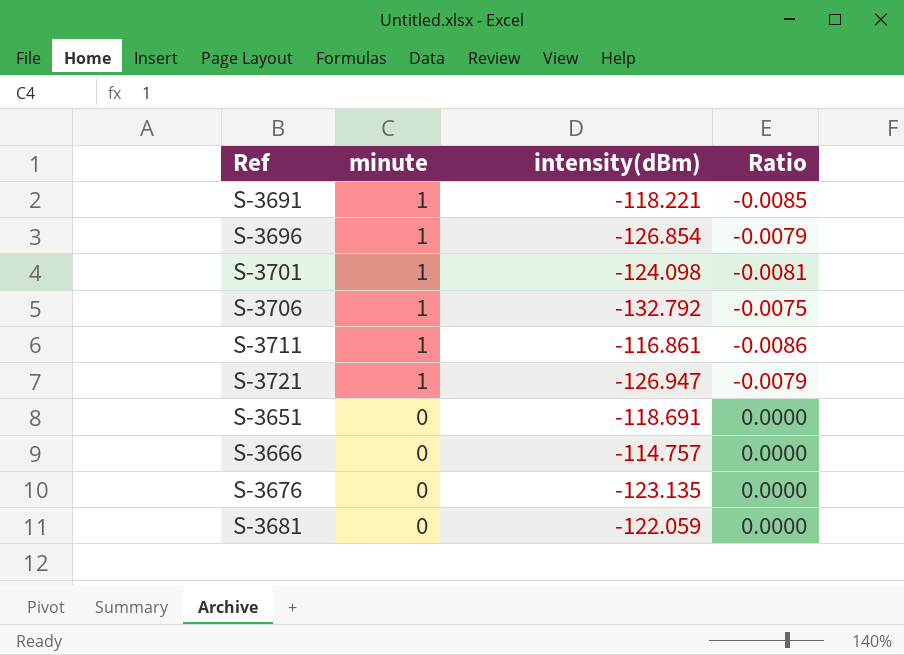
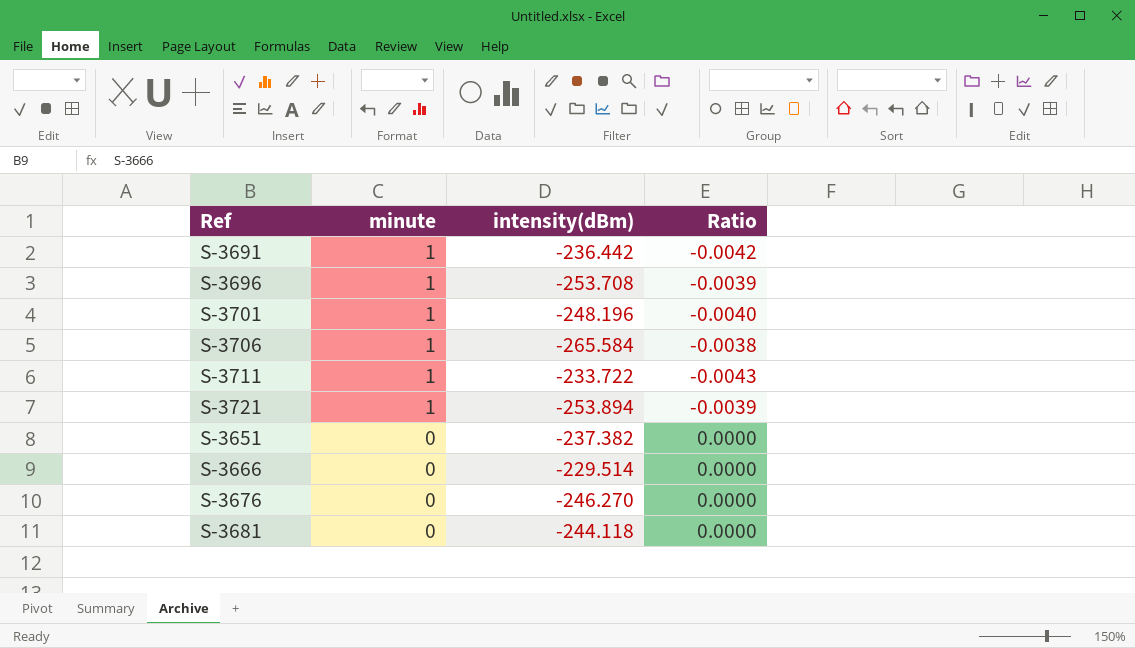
S-3691 | intensity(dBm): -118.221 -> -236.442
S-3691 | Ratio: -0.0085 -> -0.0042
S-3696 | intensity(dBm): -126.854 -> -253.708
S-3696 | Ratio: -0.0079 -> -0.0039
S-3701 | intensity(dBm): -124.098 -> -248.196
S-3701 | Ratio: -0.0081 -> -0.0040
S-3706 | intensity(dBm): -132.792 -> -265.584
S-3706 | Ratio: -0.0075 -> -0.0038
S-3711 | intensity(dBm): -116.861 -> -233.722
S-3711 | Ratio: -0.0086 -> -0.0043
S-3721 | intensity(dBm): -126.947 -> -253.894
S-3721 | Ratio: -0.0079 -> -0.0039
S-3651 | intensity(dBm): -118.691 -> -237.382
S-3666 | intensity(dBm): -114.757 -> -229.514
S-3676 | intensity(dBm): -123.135 -> -246.270
S-3681 | intensity(dBm): -122.059 -> -244.118

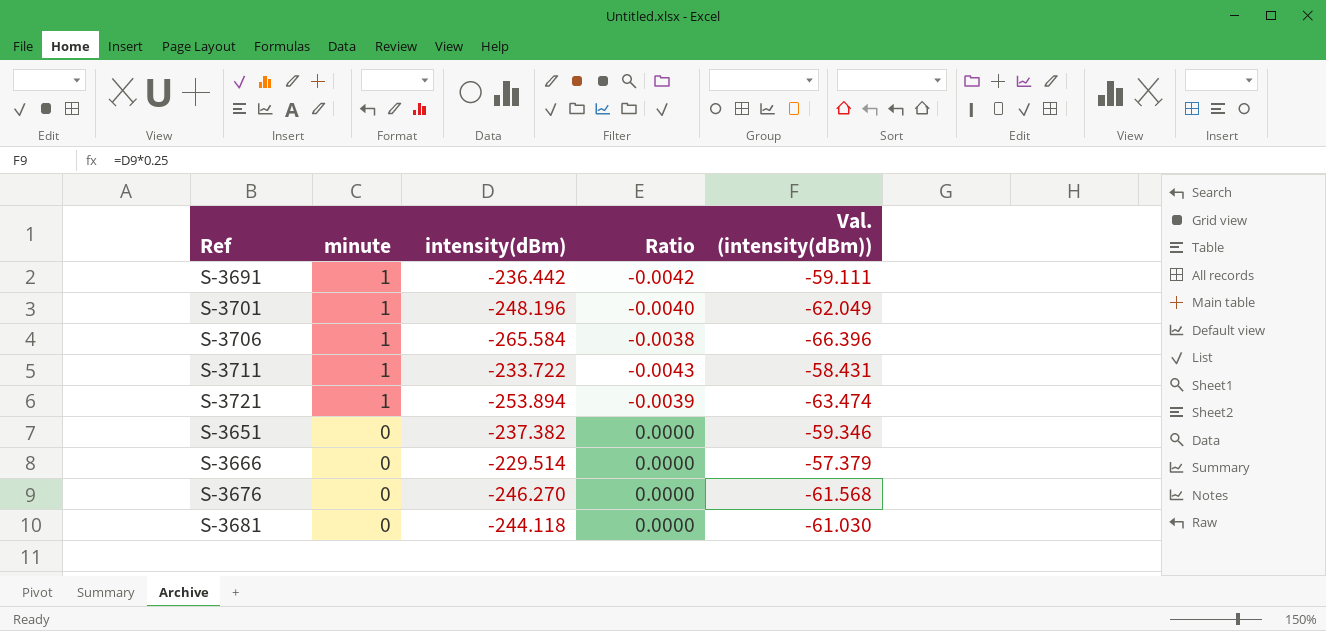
column Val. (intensity(dBm)) | formula: none -> [intensity(dBm)] * 0.25
row S-3696: 1 | -253.708 | -0.0039 -> none

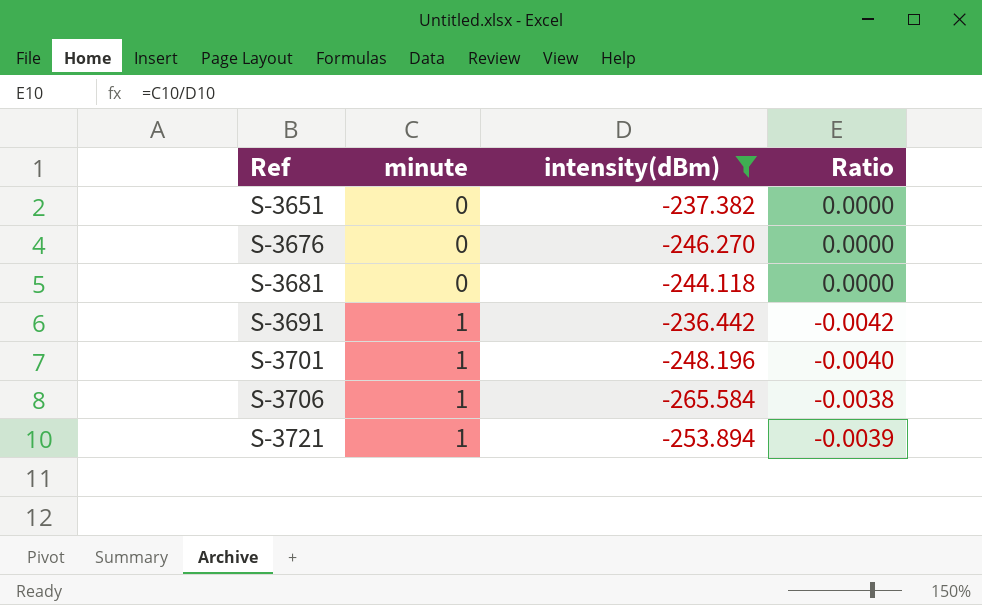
filter: none -> intensity(dBm) <= -236.442
row order: minute descending -> Ref ascending
column Val. (intensity(dBm)) | formula: [intensity(dBm)] * 0.25 -> none

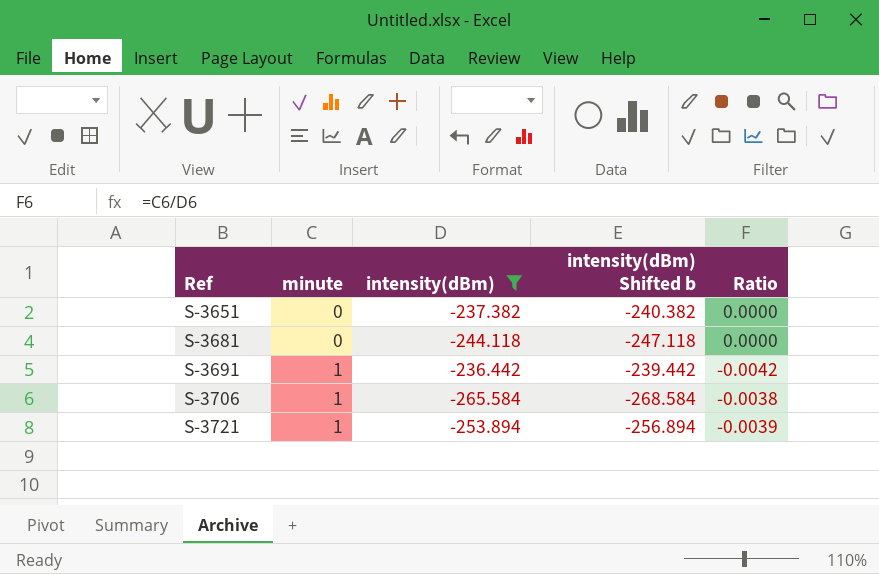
column intensity(dBm) Shifted b | formula: none -> [intensity(dBm)] - 3
row S-3676: 0 | -246.270 | 0.0000 -> none
row S-3701: 1 | -248.196 | -0.0040 -> none

